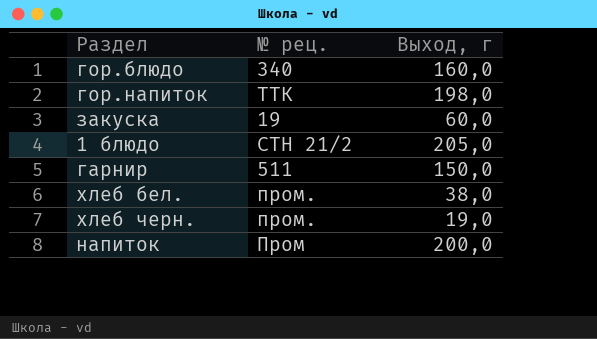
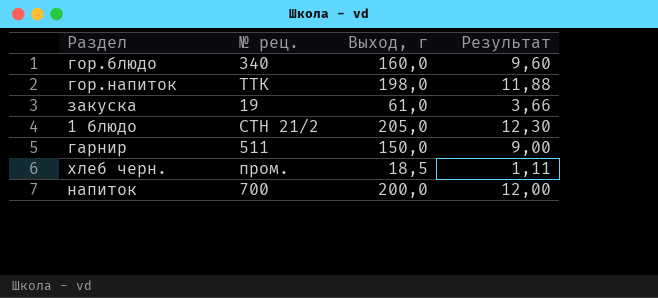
column Результат | formula: none -> [Выход, г] * 0,06
row хлеб бел.: пром. | 38,0 -> none
закуска | Выход, г: 60,0 -> 61,0
хлеб черн. | Выход, г: 19,0 -> 18,5
напиток | № рец.: Пром -> 700

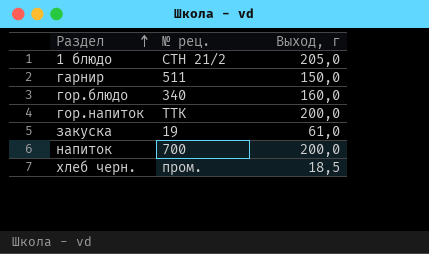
row order: none -> Раздел ascending
column Результат | formula: [Выход, г] * 0,06 -> none
гор.напиток | Выход, г: 198,0 -> 200,0

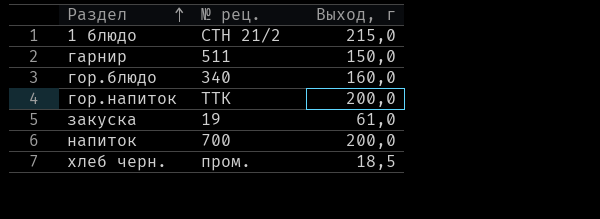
1 блюдо | Выход, г: 205,0 -> 215,0

